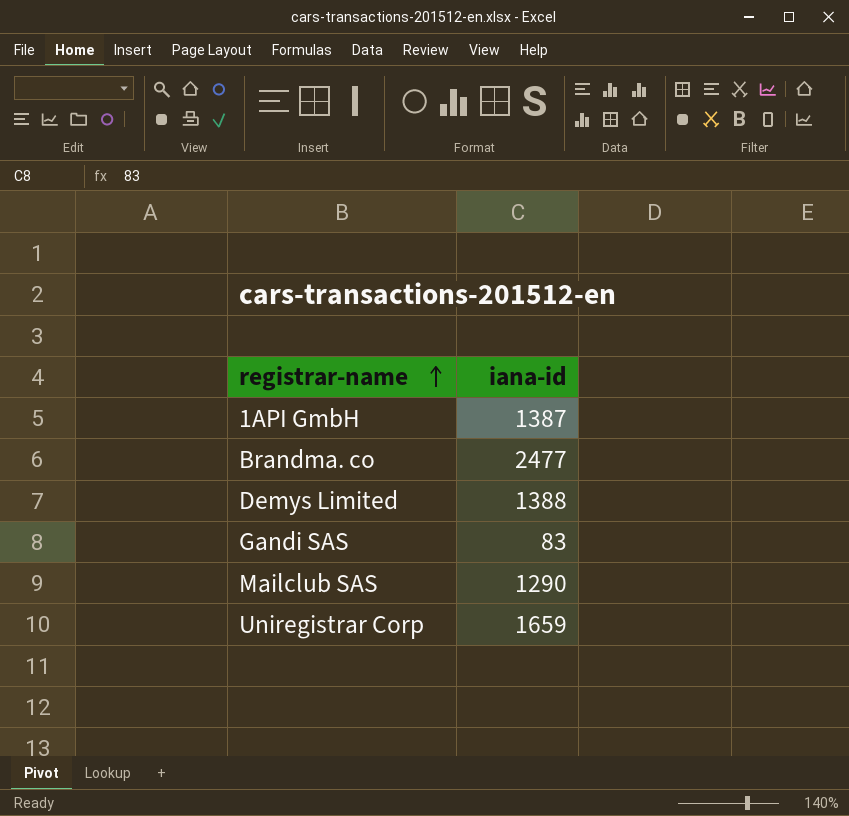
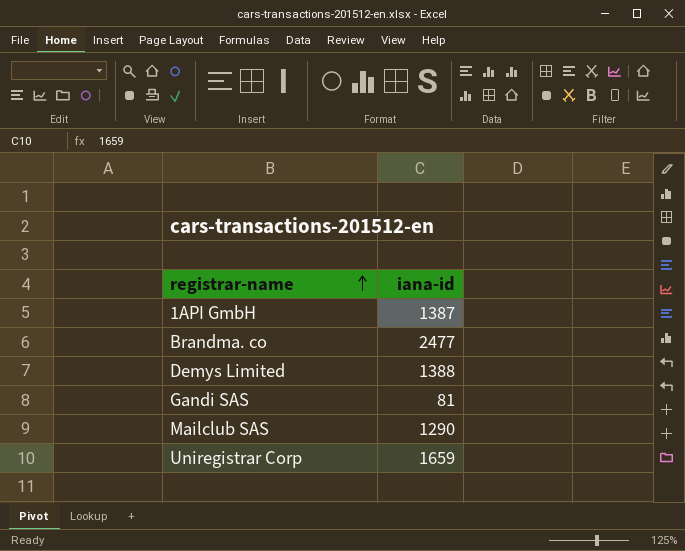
Gandi SAS | iana-id: 83 -> 81

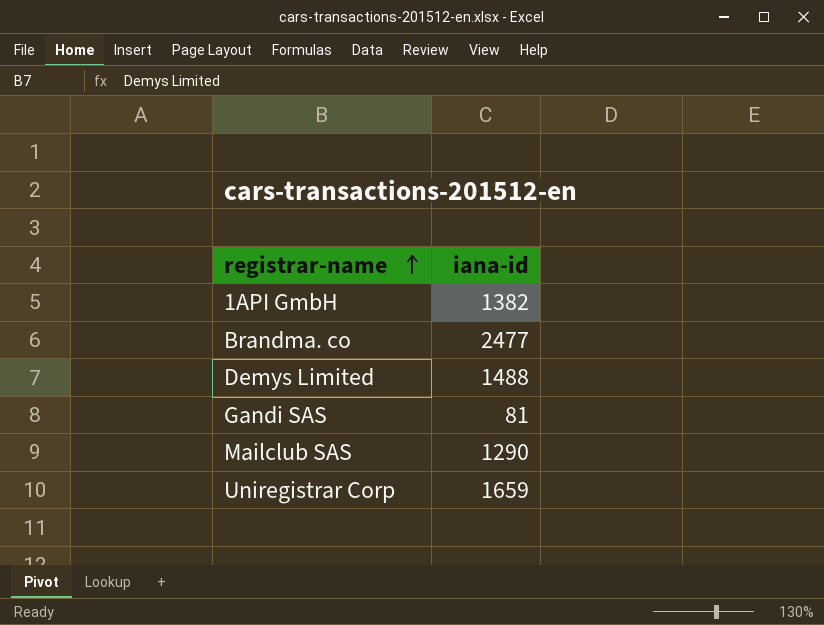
1API GmbH | iana-id: 1387 -> 1382
Demys Limited | iana-id: 1388 -> 1488

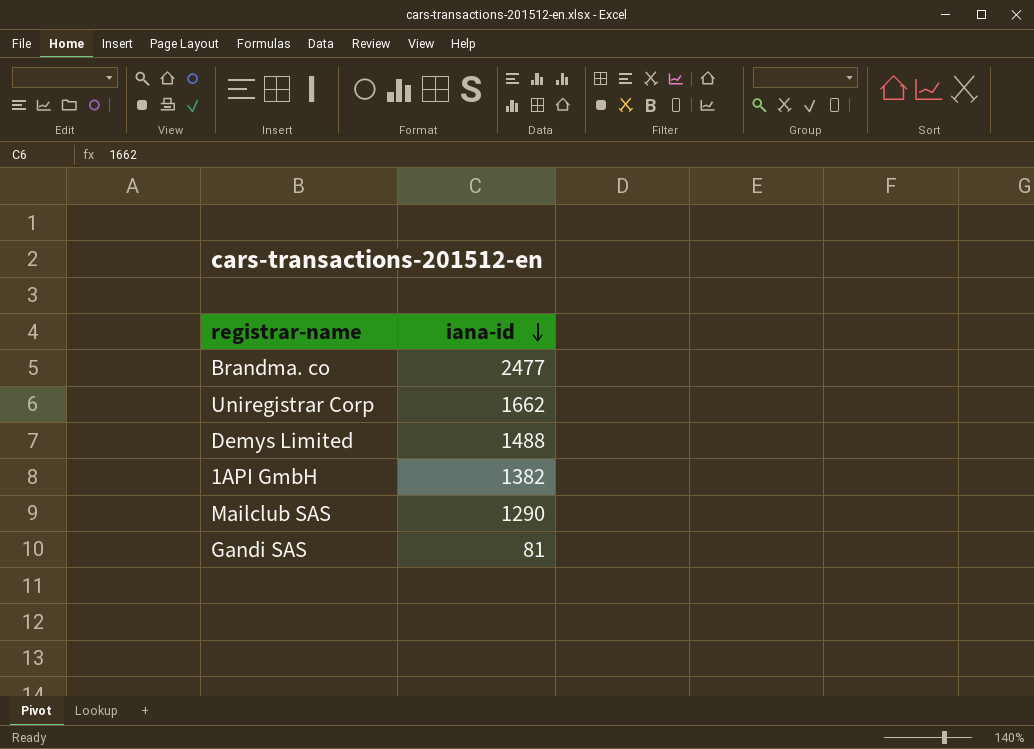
row order: registrar-name ascending -> iana-id descending
Uniregistrar Corp | iana-id: 1659 -> 1662

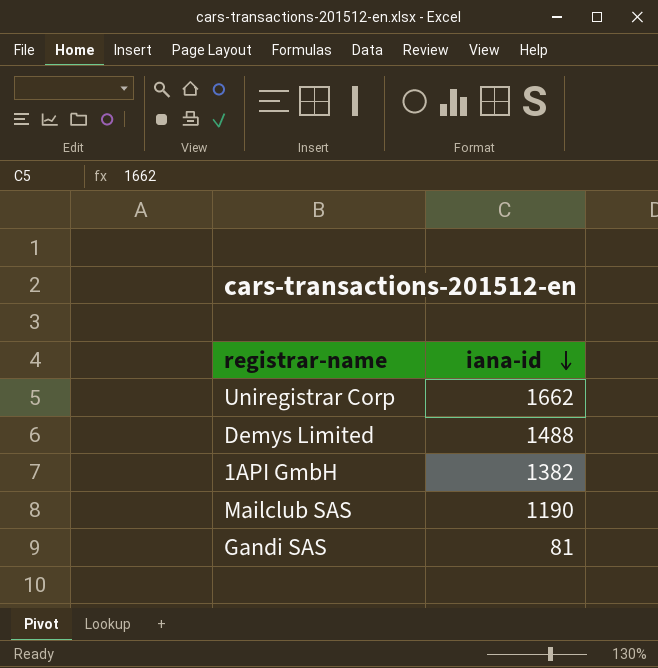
row Brandma. co: 2477 -> none
Mailclub SAS | iana-id: 1290 -> 1190

